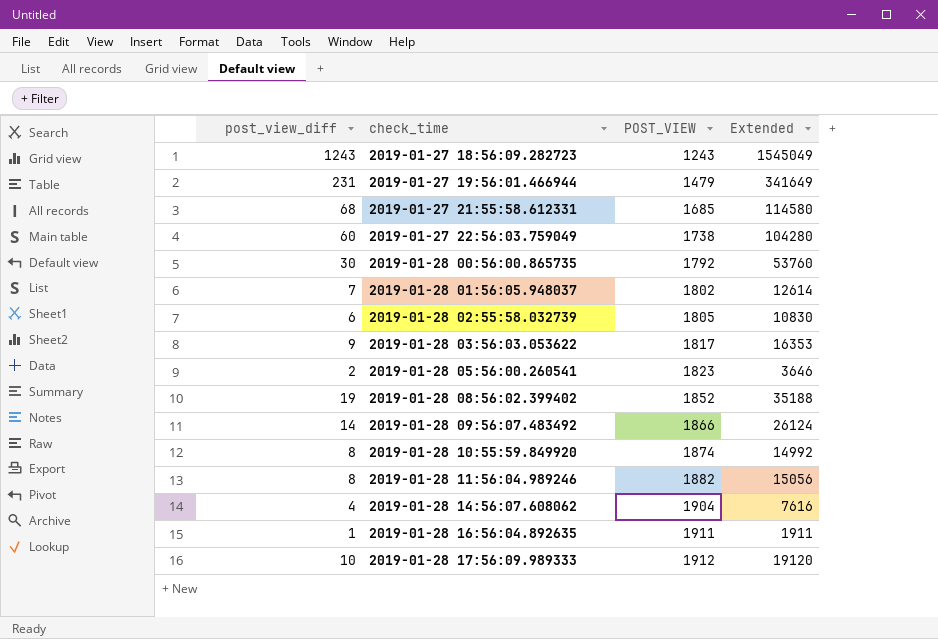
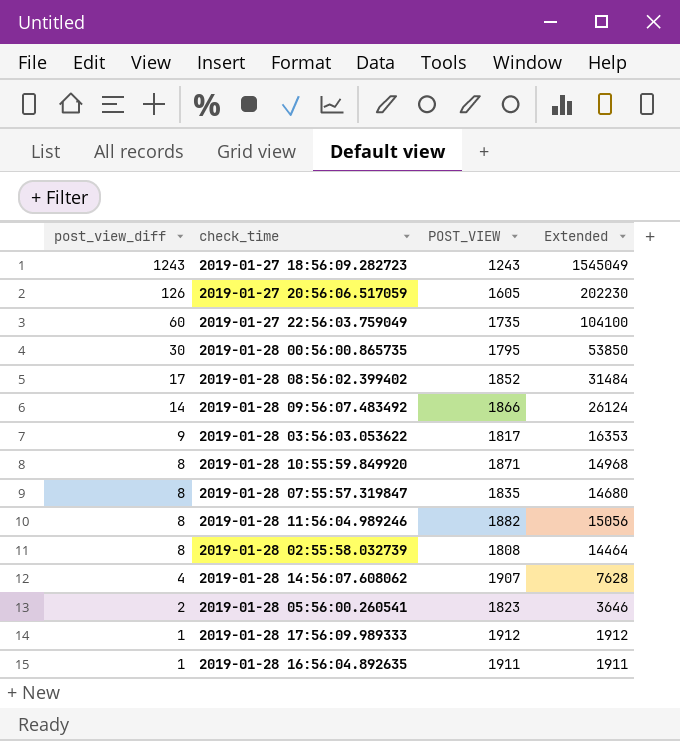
row order: check_time ascending -> post_view_diff descending
row 2019-01-27 19:56:01.466944: 231 | 1479 | 341649 -> none
row 2019-01-27 21:55:58.612331: 68 | 1685 | 114580 -> none
row 2019-01-28 01:56:05.948037: 7 | 1802 | 12614 -> none
row 2019-01-27 20:56:06.517059: none -> 126 | 1605 | 202230
2019-01-27 22:56:03.759049 | POST_VIEW: 1738 -> 1735
2019-01-27 22:56:03.759049 | Extended: 104280 -> 104100
2019-01-28 00:56:00.865735 | POST_VIEW: 1792 -> 1795
2019-01-28 00:56:00.865735 | Extended: 53760 -> 53850
2019-01-28 08:56:02.399402 | post_view_diff: 19 -> 17
2019-01-28 08:56:02.399402 | Extended: 35188 -> 31484
2019-01-28 10:55:59.849920 | POST_VIEW: 1874 -> 1871
2019-01-28 10:55:59.849920 | Extended: 14992 -> 14968
row 2019-01-28 07:55:57.319847: none -> 8 | 1835 | 14680
2019-01-28 02:55:58.032739 | post_view_diff: 6 -> 8
2019-01-28 02:55:58.032739 | POST_VIEW: 1805 -> 1808
2019-01-28 02:55:58.032739 | Extended: 10830 -> 14464
2019-01-28 14:56:07.608062 | POST_VIEW: 1904 -> 1907
2019-01-28 14:56:07.608062 | Extended: 7616 -> 7628
2019-01-28 17:56:09.989333 | post_view_diff: 10 -> 1
2019-01-28 17:56:09.989333 | Extended: 19120 -> 1912

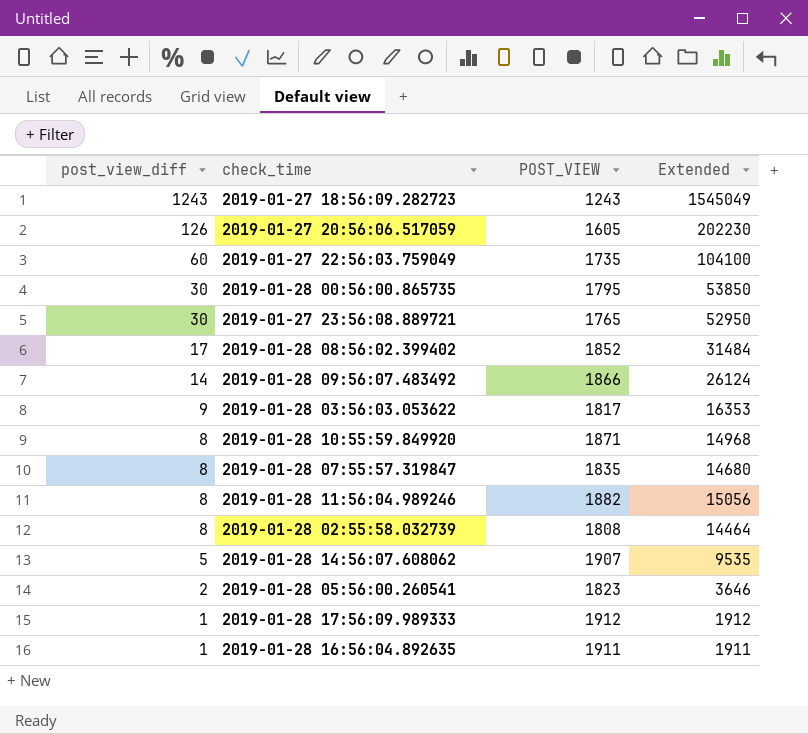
row 2019-01-27 23:56:08.889721: none -> 30 | 1765 | 52950
2019-01-28 14:56:07.608062 | post_view_diff: 4 -> 5
2019-01-28 14:56:07.608062 | Extended: 7628 -> 9535

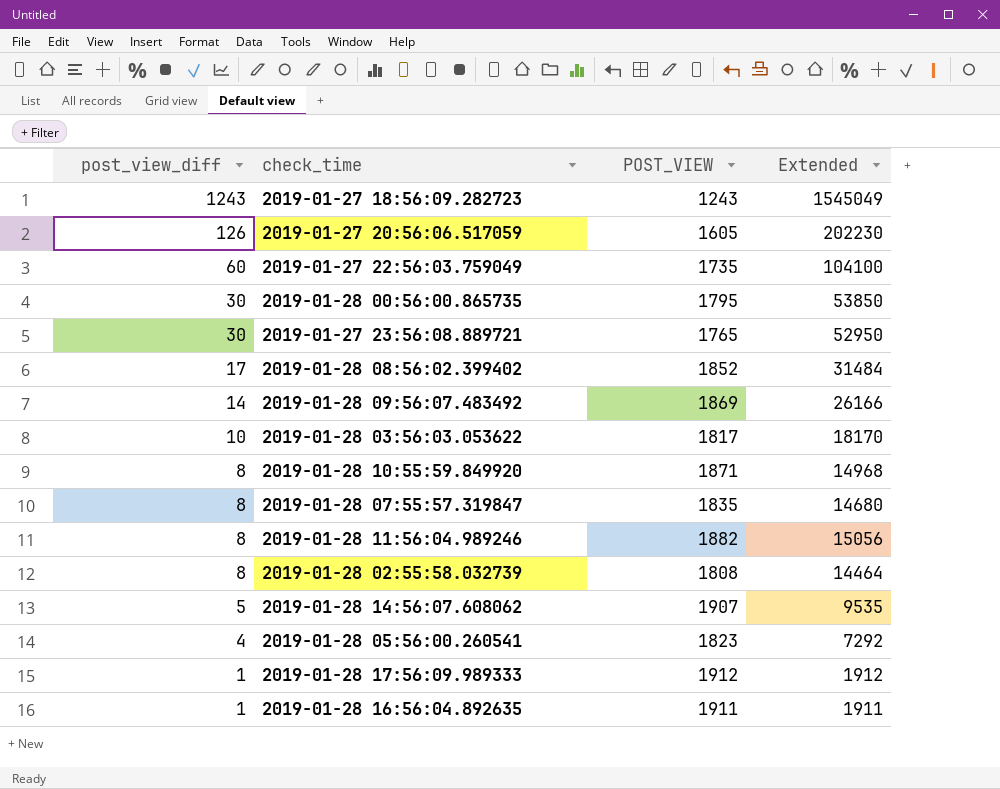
2019-01-28 09:56:07.483492 | POST_VIEW: 1866 -> 1869
2019-01-28 09:56:07.483492 | Extended: 26124 -> 26166
2019-01-28 03:56:03.053622 | post_view_diff: 9 -> 10
2019-01-28 03:56:03.053622 | Extended: 16353 -> 18170
2019-01-28 05:56:00.260541 | post_view_diff: 2 -> 4
2019-01-28 05:56:00.260541 | Extended: 3646 -> 7292

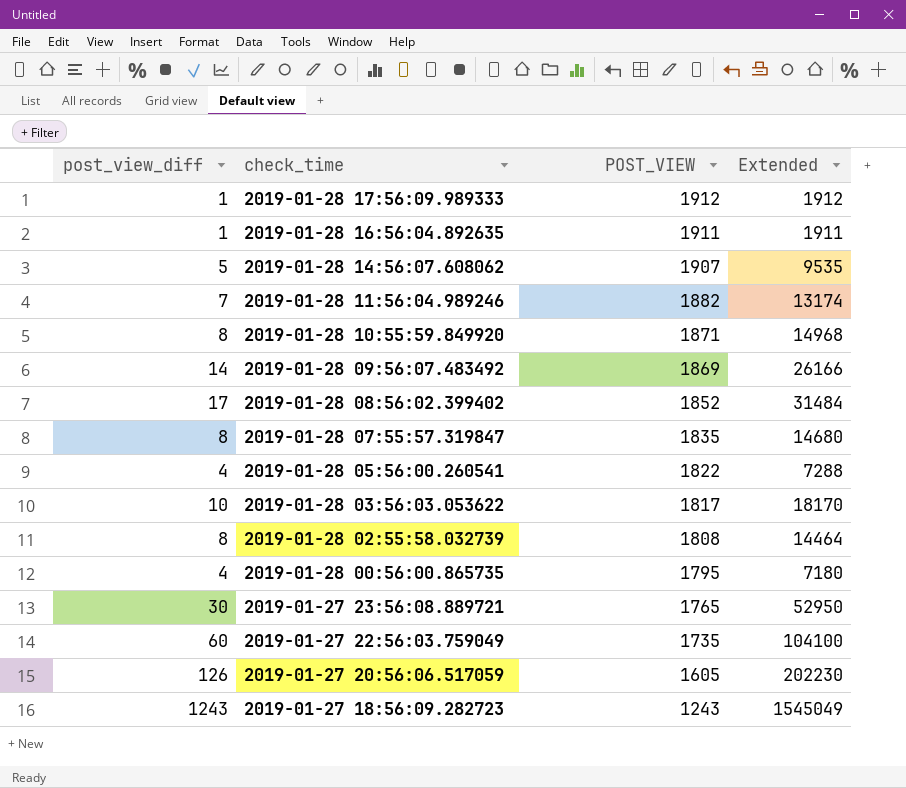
row order: post_view_diff descending -> check_time descending
2019-01-28 11:56:04.989246 | post_view_diff: 8 -> 7
2019-01-28 11:56:04.989246 | Extended: 15056 -> 13174
2019-01-28 05:56:00.260541 | POST_VIEW: 1823 -> 1822
2019-01-28 05:56:00.260541 | Extended: 7292 -> 7288
2019-01-28 00:56:00.865735 | post_view_diff: 30 -> 4
2019-01-28 00:56:00.865735 | Extended: 53850 -> 7180

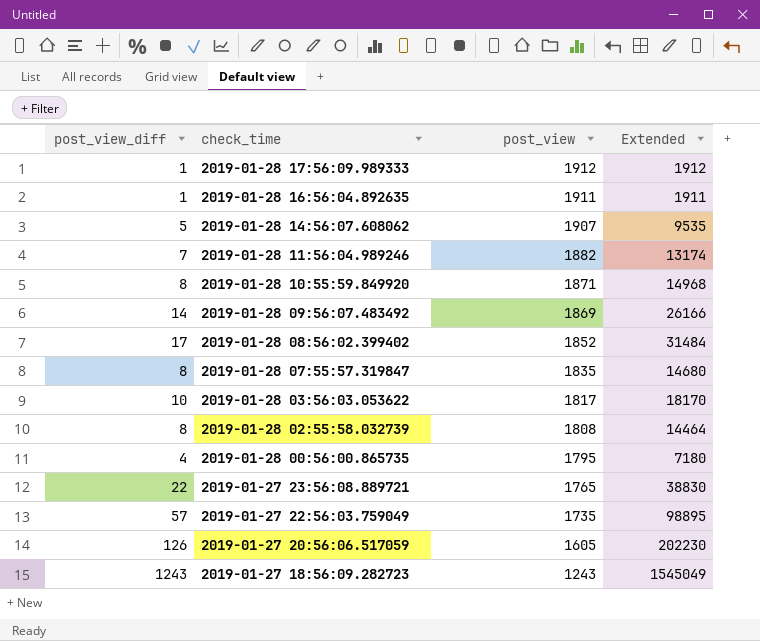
column name: POST_VIEW -> post_view
row 2019-01-28 05:56:00.260541: 4 | 1822 | 7288 -> none
2019-01-27 23:56:08.889721 | post_view_diff: 30 -> 22
2019-01-27 23:56:08.889721 | Extended: 52950 -> 38830
2019-01-27 22:56:03.759049 | post_view_diff: 60 -> 57
2019-01-27 22:56:03.759049 | Extended: 104100 -> 98895

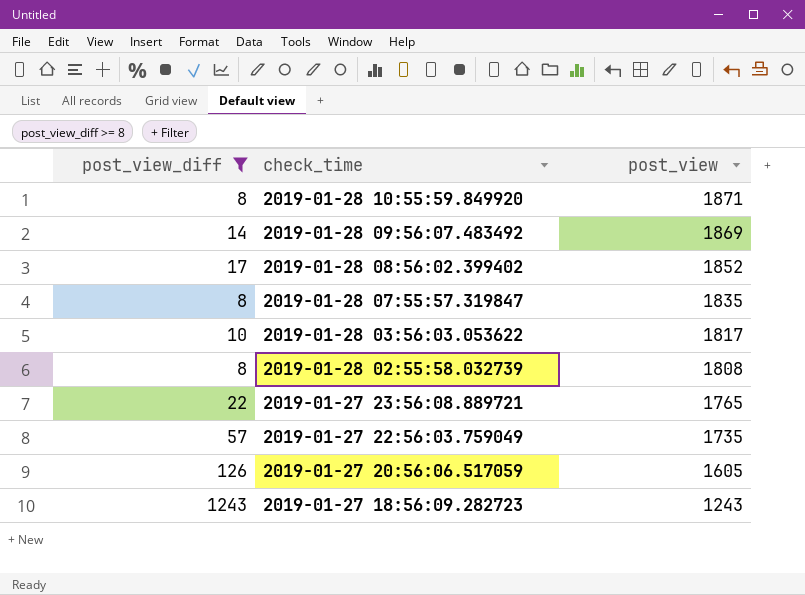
filter: none -> post_view_diff >= 8
column Extended | formula: [post_view_diff] * [post_view] -> none

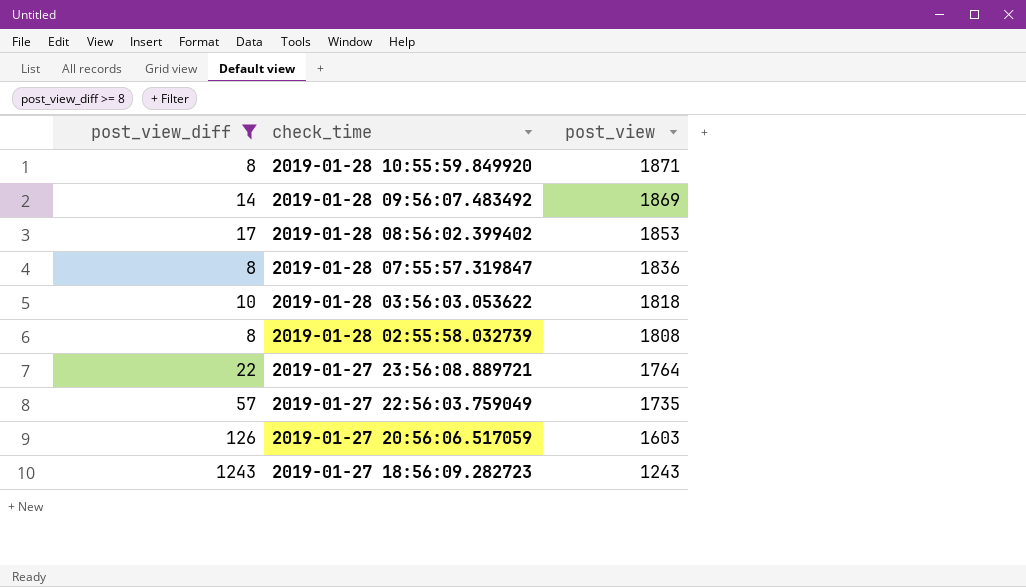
2019-01-28 08:56:02.399402 | post_view: 1852 -> 1853
2019-01-28 07:55:57.319847 | post_view: 1835 -> 1836
2019-01-28 03:56:03.053622 | post_view: 1817 -> 1818
2019-01-27 23:56:08.889721 | post_view: 1765 -> 1764
2019-01-27 20:56:06.517059 | post_view: 1605 -> 1603

